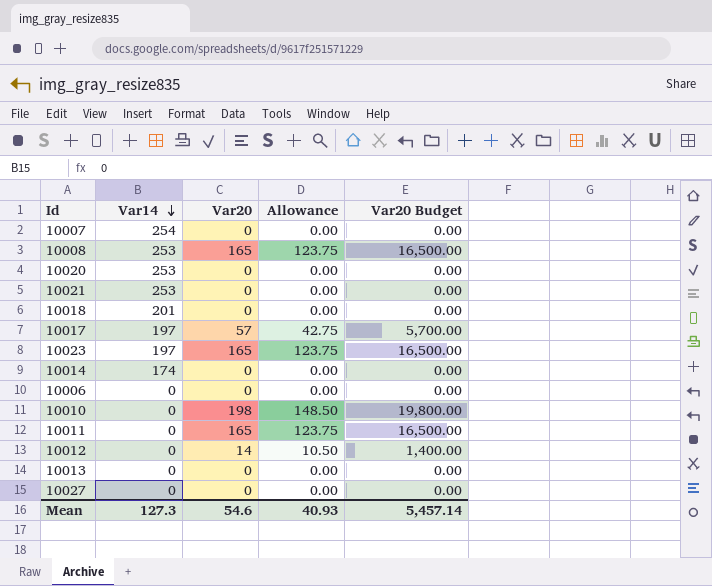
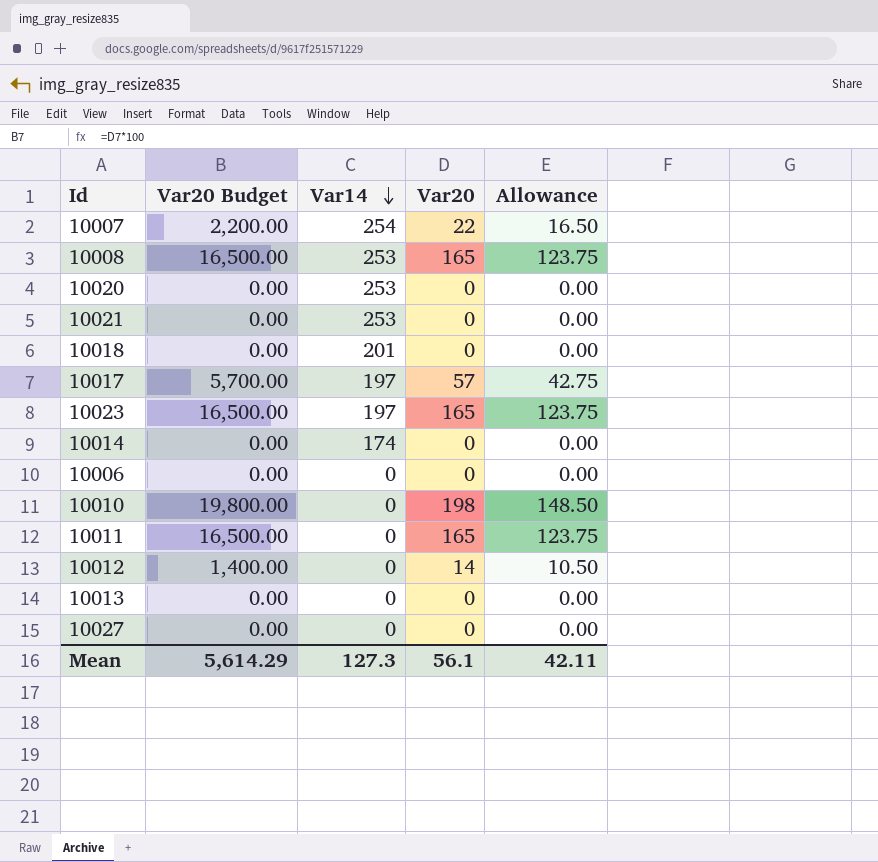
column Var20 Budget | position: 5 -> 2
10007 | Var20 Budget: 0.00 -> 2,200.00
10007 | Var20: 0 -> 22
10007 | Allowance: 0.00 -> 16.50
Mean | Var20 Budget: 5,457.14 -> 5,614.29
Mean | Var20: 54.6 -> 56.1
Mean | Allowance: 40.93 -> 42.11

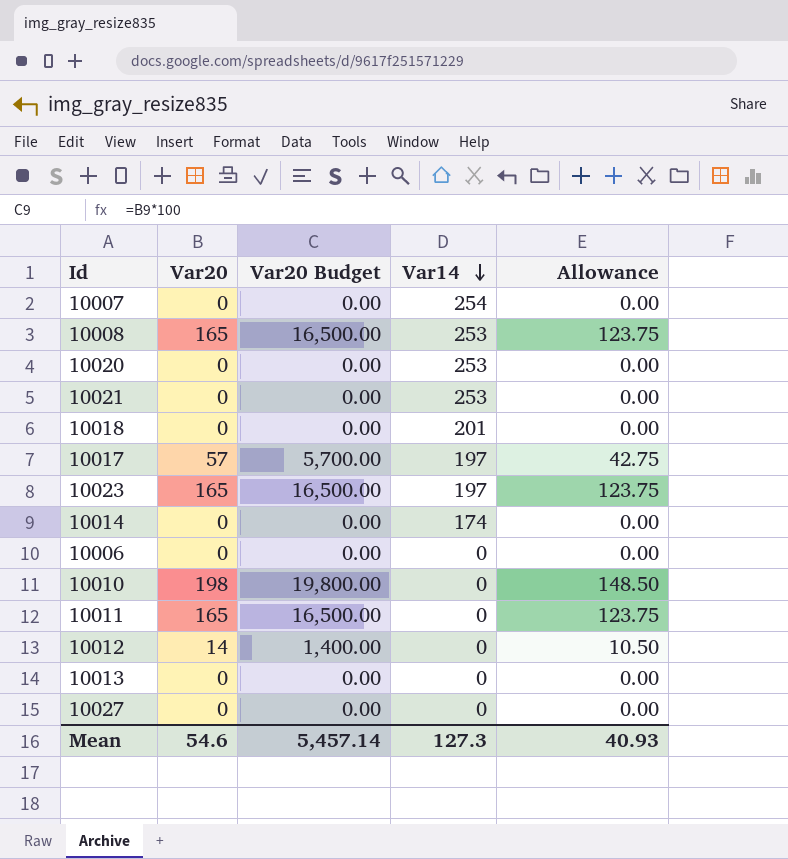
column Var20 | position: 4 -> 2
10007 | Var20: 22 -> 0
10007 | Var20 Budget: 2,200.00 -> 0.00
10007 | Allowance: 16.50 -> 0.00
Mean | Var20: 56.1 -> 54.6
Mean | Var20 Budget: 5,614.29 -> 5,457.14
Mean | Allowance: 42.11 -> 40.93

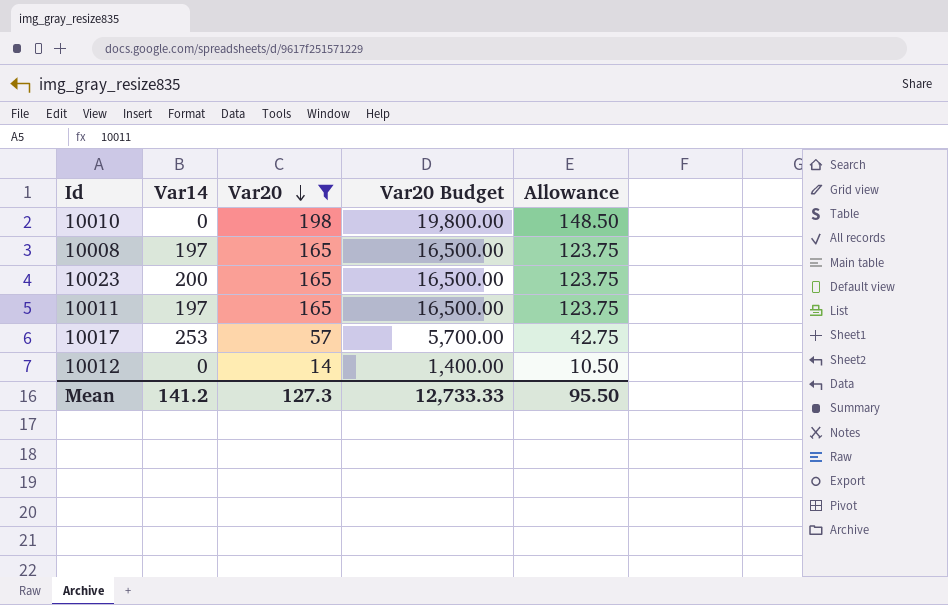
filter: none -> Var20 != 0
row order: Var14 descending -> Var20 descending
column Var14 | position: 4 -> 2
10008 | Var14: 253 -> 197
10023 | Var14: 197 -> 200
10011 | Var14: 0 -> 197
10017 | Var14: 197 -> 253
Mean | Var14: 127.3 -> 141.2
Mean | Var20: 54.6 -> 127.3
Mean | Var20 Budget: 5,457.14 -> 12,733.33
Mean | Allowance: 40.93 -> 95.50

